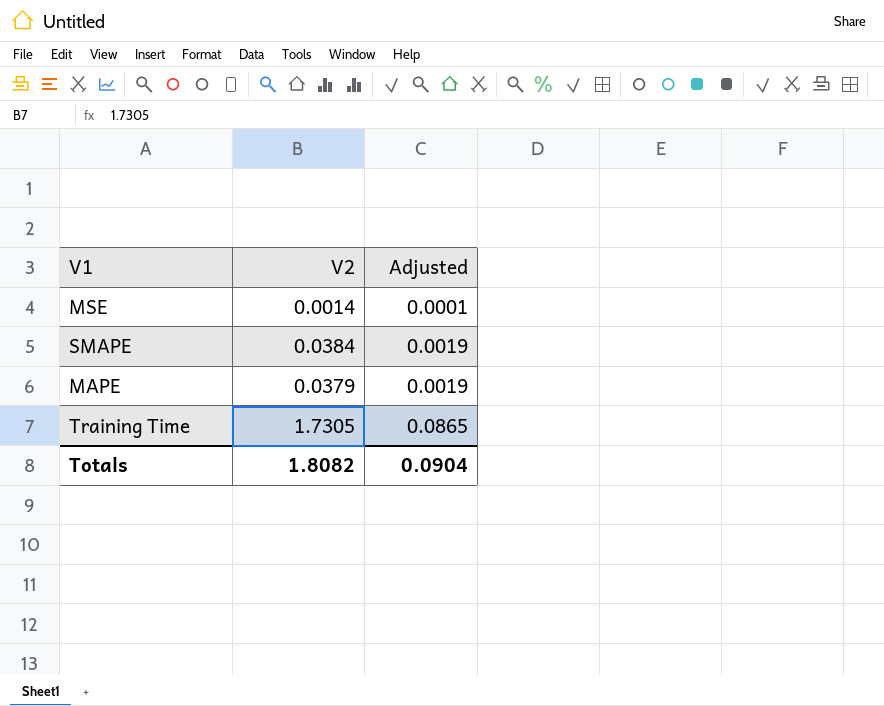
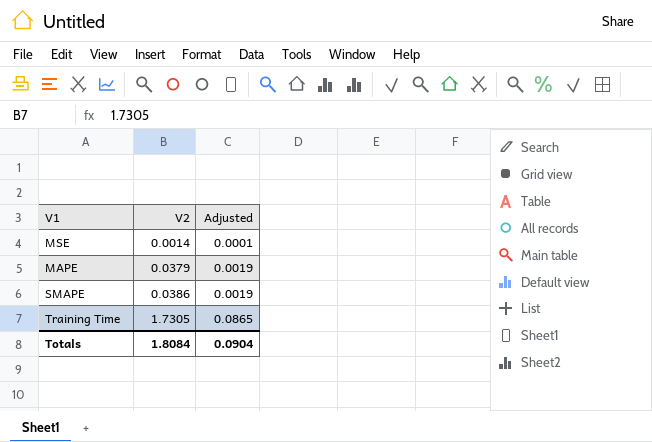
row order: Adjusted ascending -> V2 ascending
SMAPE | V2: 0.0384 -> 0.0386
Totals | V2: 1.8082 -> 1.8084

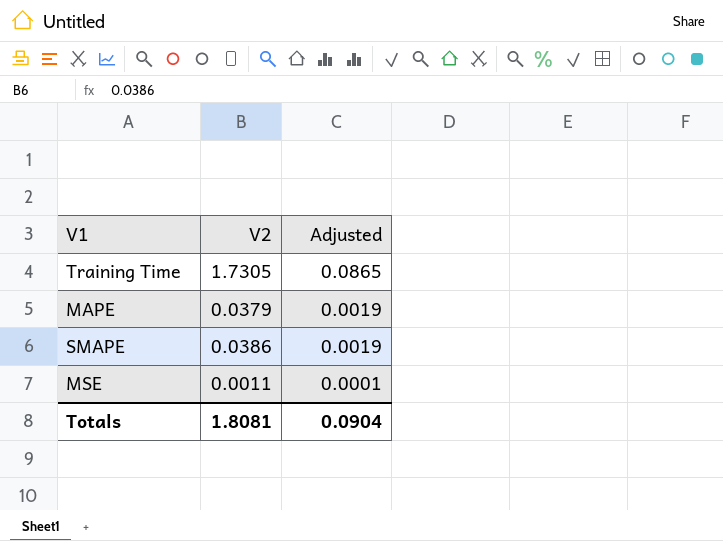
row order: V2 ascending -> Adjusted descending
MSE | V2: 0.0014 -> 0.0011
Totals | V2: 1.8084 -> 1.8081

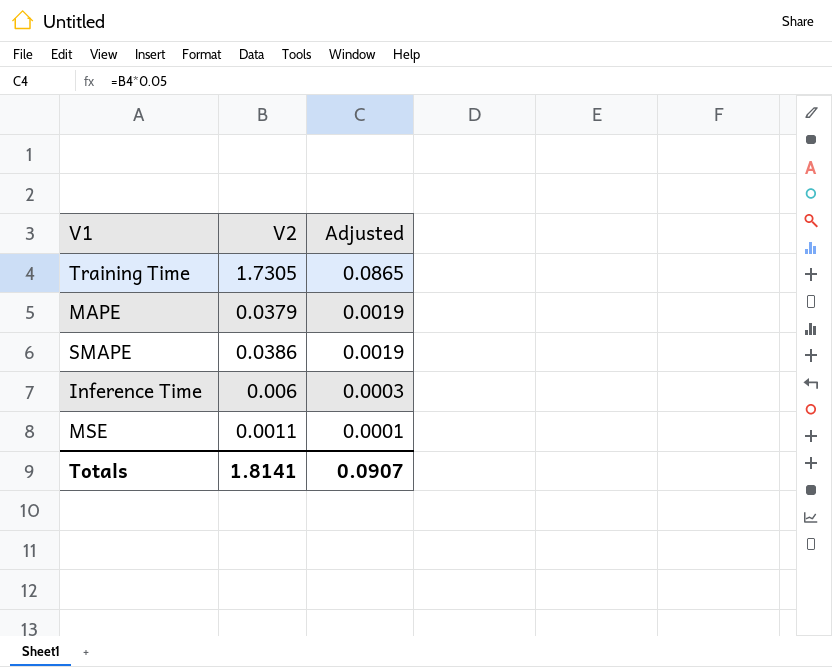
row Inference Time: none -> 0.006 | 0.0003
Totals | V2: 1.8081 -> 1.8141
Totals | Adjusted: 0.0904 -> 0.0907

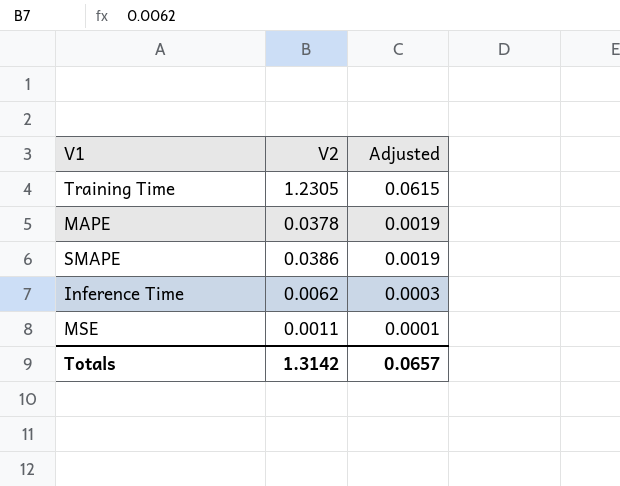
Training Time | V2: 1.7305 -> 1.2305
Training Time | Adjusted: 0.0865 -> 0.0615
MAPE | V2: 0.0379 -> 0.0378
Inference Time | V2: 0.006 -> 0.0062
Totals | V2: 1.8141 -> 1.3142
Totals | Adjusted: 0.0907 -> 0.0657

